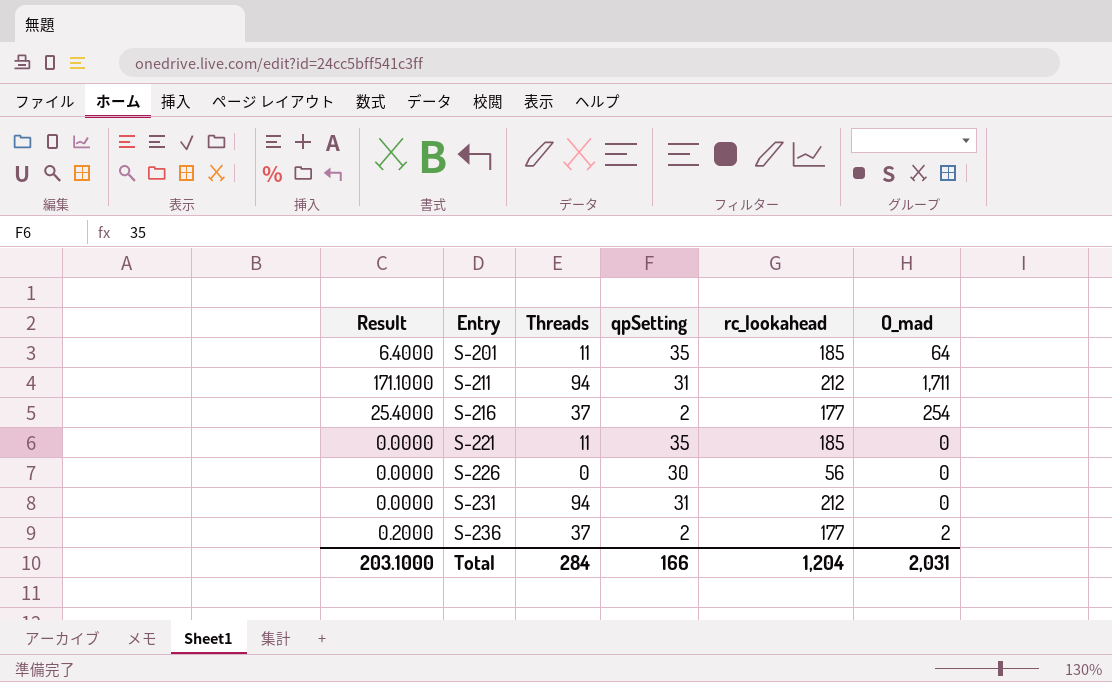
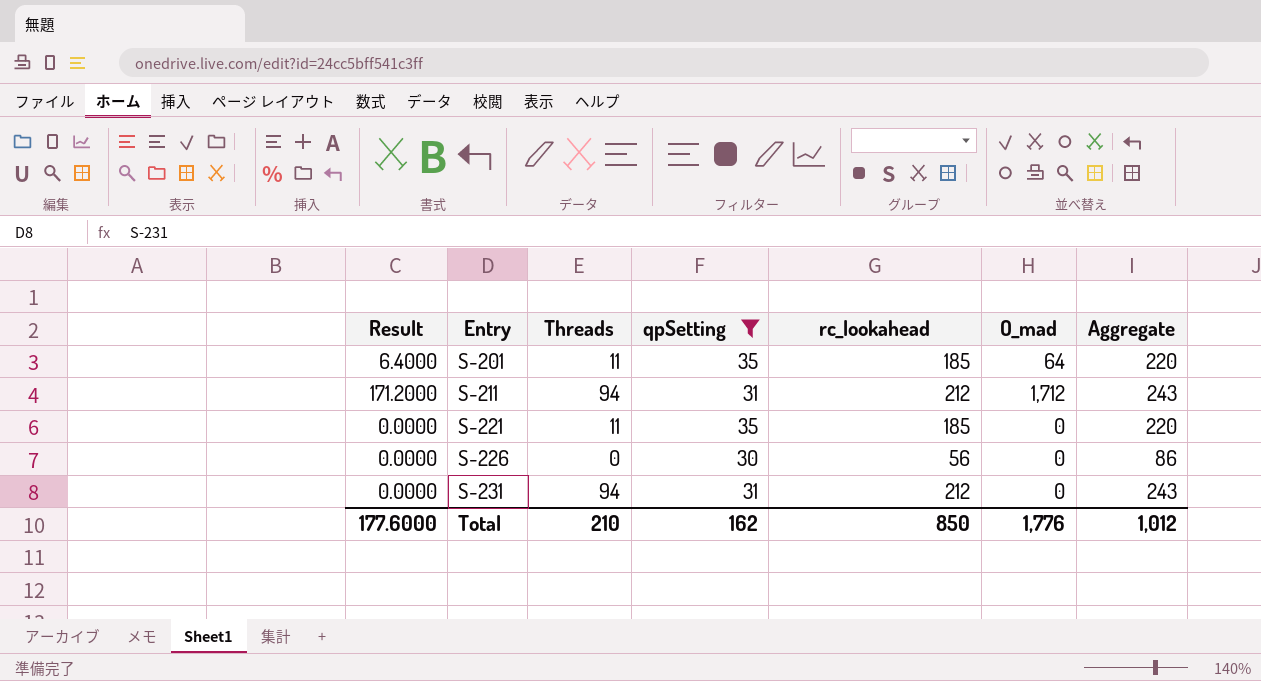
filter: none -> qpSetting != 2
column Aggregate | formula: none -> [qpSetting] + [rc_lookahead]
S-211 | Result: 171.1000 -> 171.2000
S-211 | O_mad: 1,711 -> 1,712
Total | Result: 203.1000 -> 177.6000
Total | Threads: 284 -> 210
Total | qpSetting: 166 -> 162
Total | rc_lookahead: 1,204 -> 850
Total | O_mad: 2,031 -> 1,776

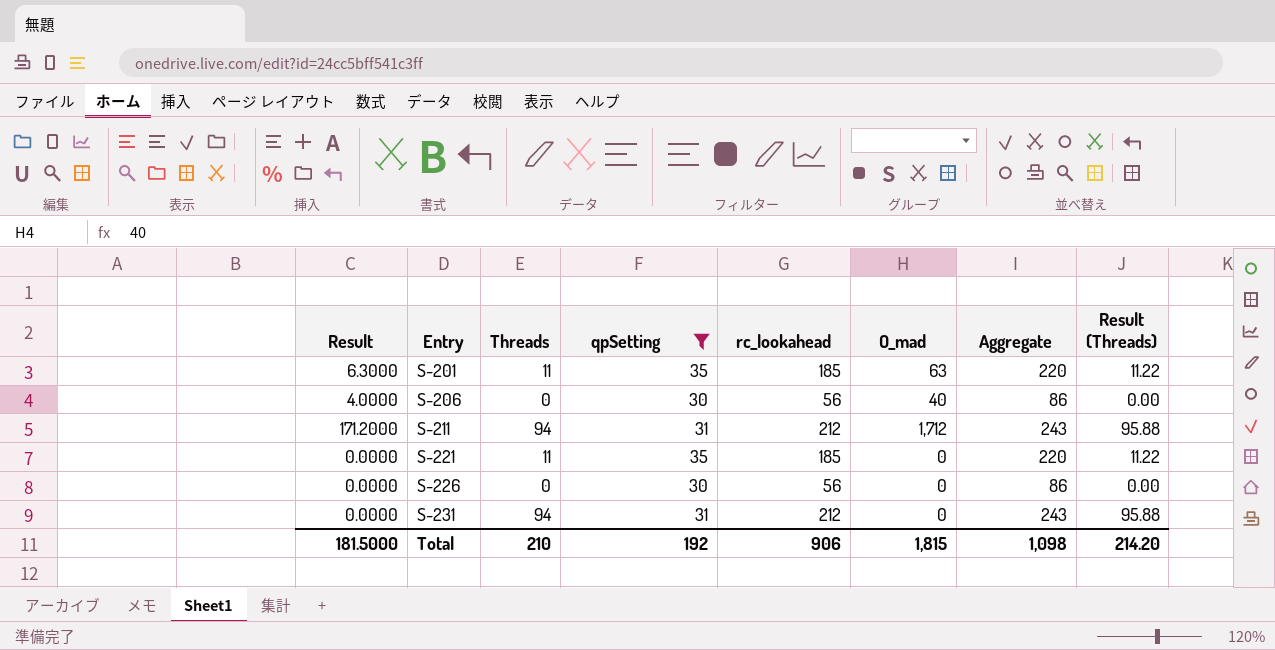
column Result (Threads) | formula: none -> [Threads] * 1.02
S-201 | Result: 6.4000 -> 6.3000
S-201 | O_mad: 64 -> 63
row S-206: none -> 4.0000 | 0 | 30 | 56 | 40 | 86 | 0.00
Total | Result: 177.6000 -> 181.5000
Total | qpSetting: 162 -> 192
Total | rc_lookahead: 850 -> 906
Total | O_mad: 1,776 -> 1,815
Total | Aggregate: 1,012 -> 1,098

